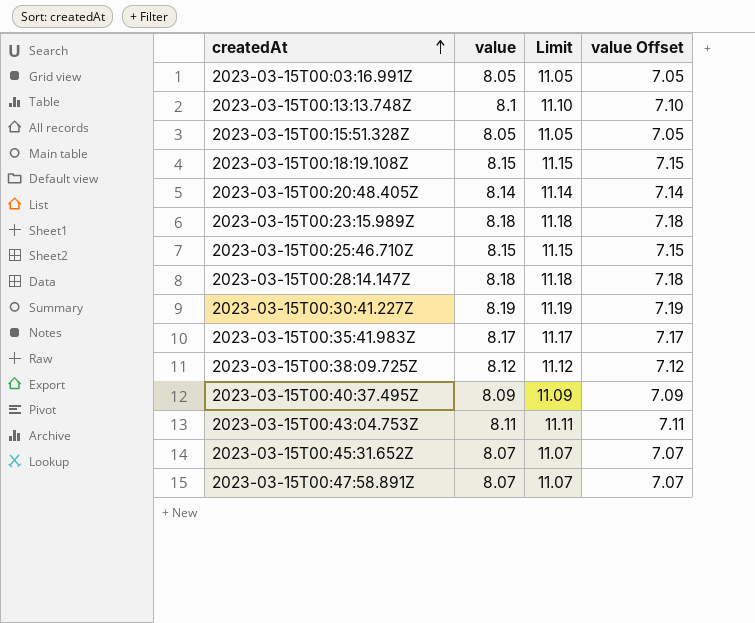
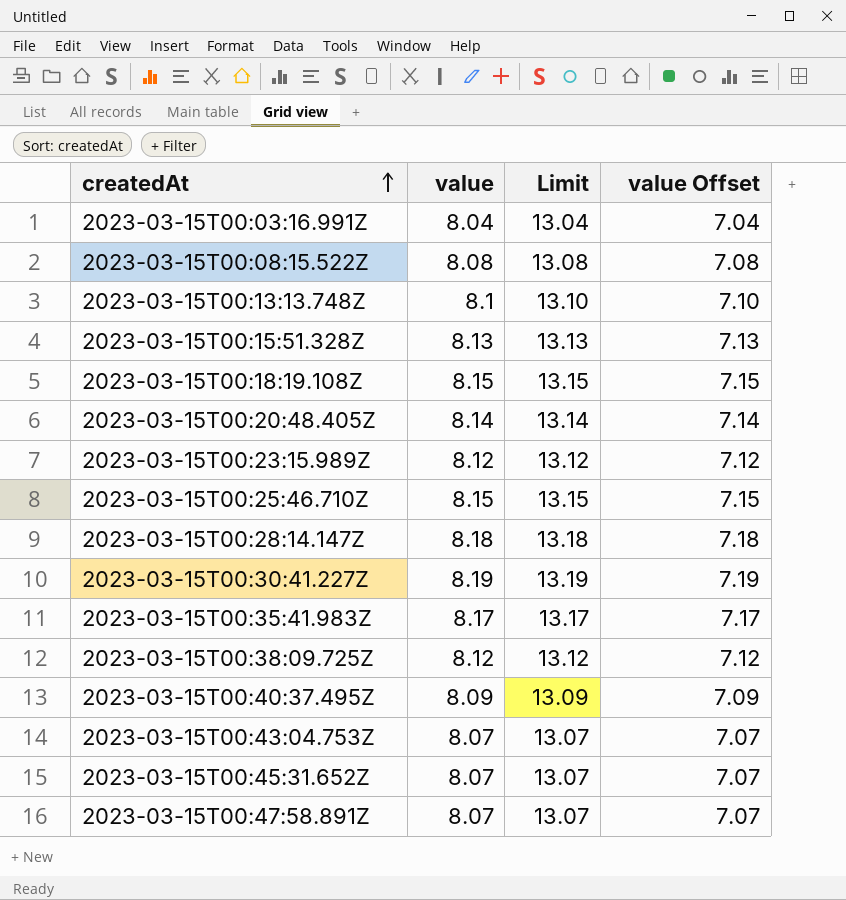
column Limit | formula: [value] + 3 -> [value] + 5
2023-03-15T00:03:16.991Z | value: 8.05 -> 8.04
2023-03-15T00:03:16.991Z | value Offset: 7.05 -> 7.04
row 2023-03-15T00:08:15.522Z: none -> 8.08 | 13.08 | 7.08
2023-03-15T00:15:51.328Z | value: 8.05 -> 8.13
2023-03-15T00:15:51.328Z | value Offset: 7.05 -> 7.13
2023-03-15T00:23:15.989Z | value: 8.18 -> 8.12
2023-03-15T00:23:15.989Z | value Offset: 7.18 -> 7.12
2023-03-15T00:43:04.753Z | value: 8.11 -> 8.07
2023-03-15T00:43:04.753Z | value Offset: 7.11 -> 7.07

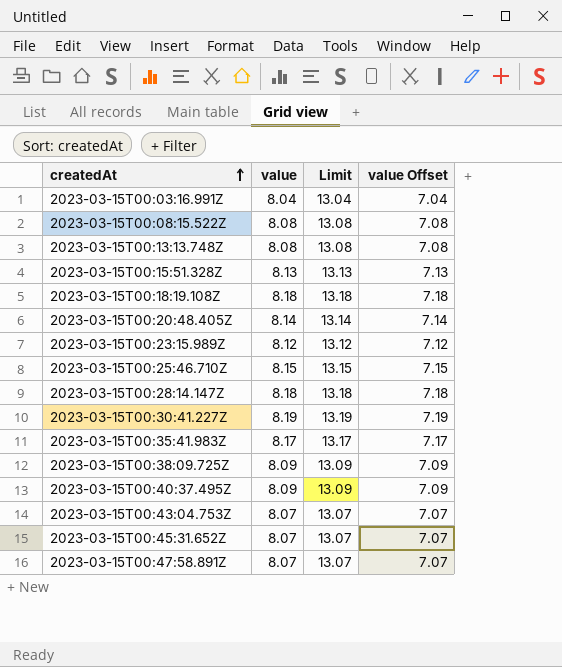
2023-03-15T00:13:13.748Z | value: 8.1 -> 8.08
2023-03-15T00:13:13.748Z | Limit: 13.10 -> 13.08
2023-03-15T00:13:13.748Z | value Offset: 7.10 -> 7.08
2023-03-15T00:18:19.108Z | value: 8.15 -> 8.18
2023-03-15T00:18:19.108Z | Limit: 13.15 -> 13.18
2023-03-15T00:18:19.108Z | value Offset: 7.15 -> 7.18
2023-03-15T00:38:09.725Z | value: 8.12 -> 8.09
2023-03-15T00:38:09.725Z | Limit: 13.12 -> 13.09
2023-03-15T00:38:09.725Z | value Offset: 7.12 -> 7.09

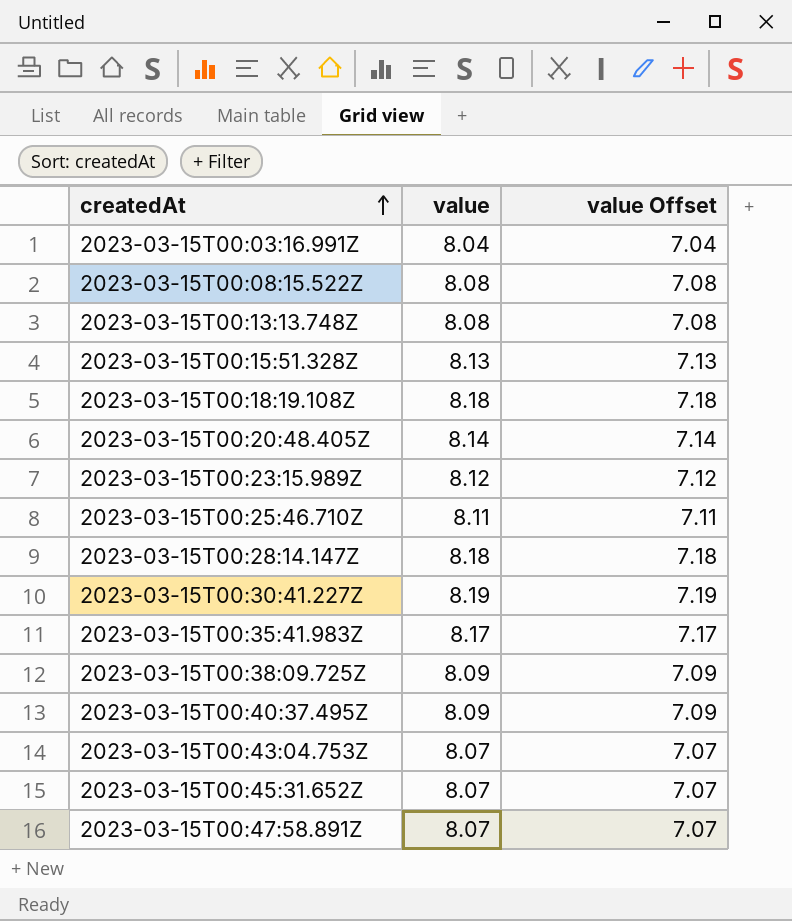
column Limit | formula: [value] + 5 -> none
2023-03-15T00:25:46.710Z | value: 8.15 -> 8.11
2023-03-15T00:25:46.710Z | value Offset: 7.15 -> 7.11

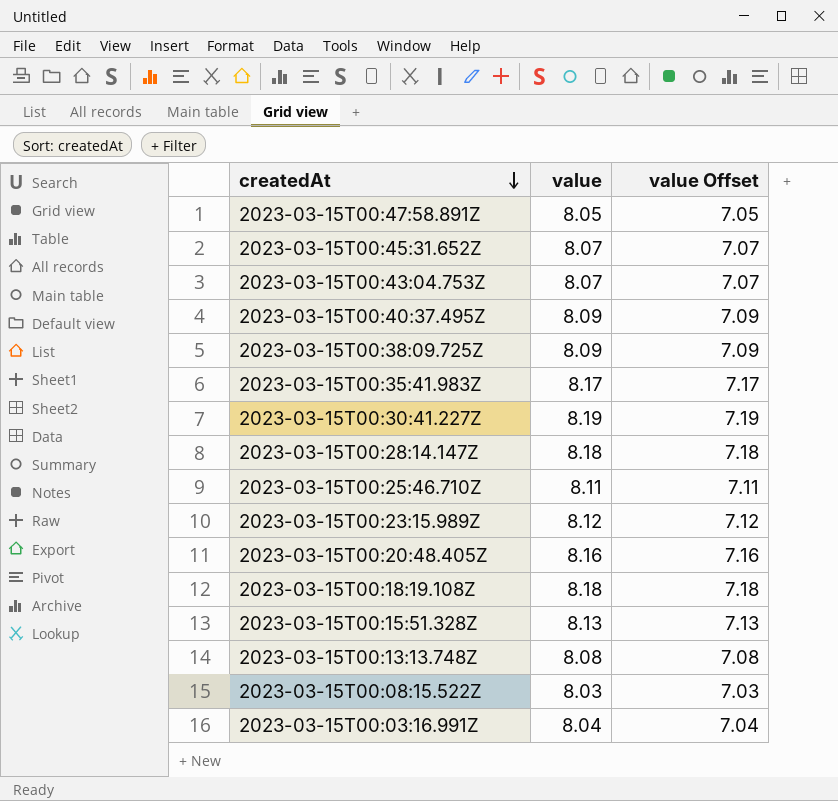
row order: createdAt ascending -> createdAt descending
2023-03-15T00:47:58.891Z | value: 8.07 -> 8.05
2023-03-15T00:47:58.891Z | value Offset: 7.07 -> 7.05
2023-03-15T00:20:48.405Z | value: 8.14 -> 8.16
2023-03-15T00:20:48.405Z | value Offset: 7.14 -> 7.16
2023-03-15T00:08:15.522Z | value: 8.08 -> 8.03
2023-03-15T00:08:15.522Z | value Offset: 7.08 -> 7.03

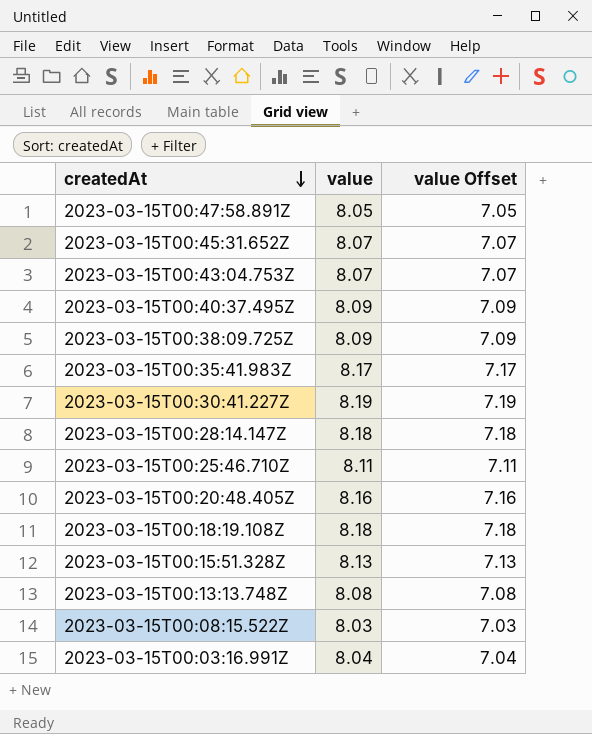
row 2023-03-15T00:23:15.989Z: 8.12 | 7.12 -> none

